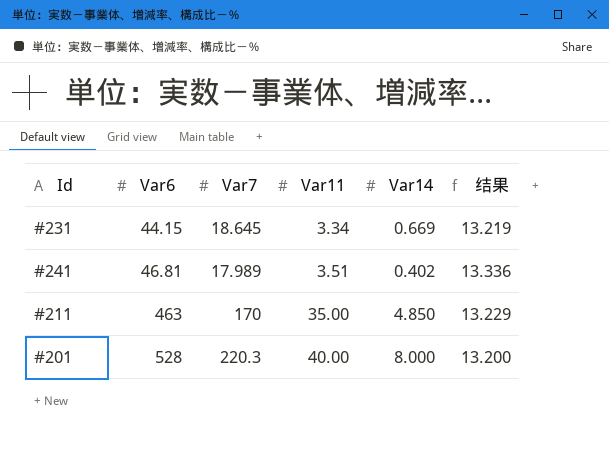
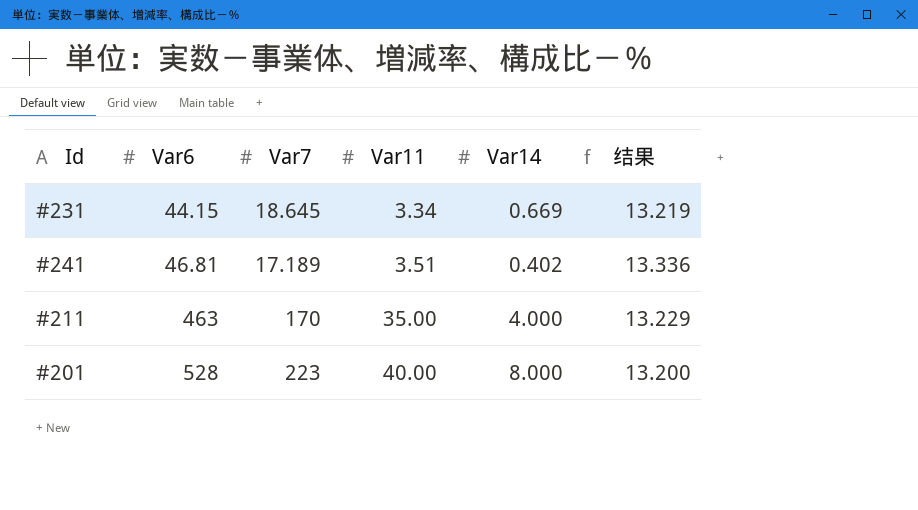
#241 | Var7: 17.989 -> 17.189
#211 | Var14: 4.850 -> 4.000
#201 | Var7: 220.3 -> 223

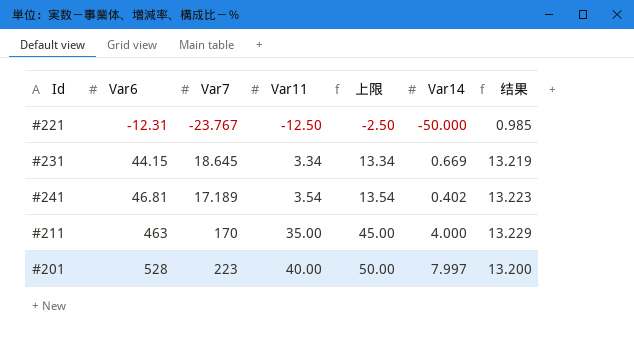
column 上限 | formula: none -> [Var11] + 10
row #221: none -> -12.31 | -23.767 | -12.50 | -2.50 | -50.000 | 0.985
#241 | Var11: 3.51 -> 3.54
#241 | 结果: 13.336 -> 13.223
#201 | Var14: 8.000 -> 7.997

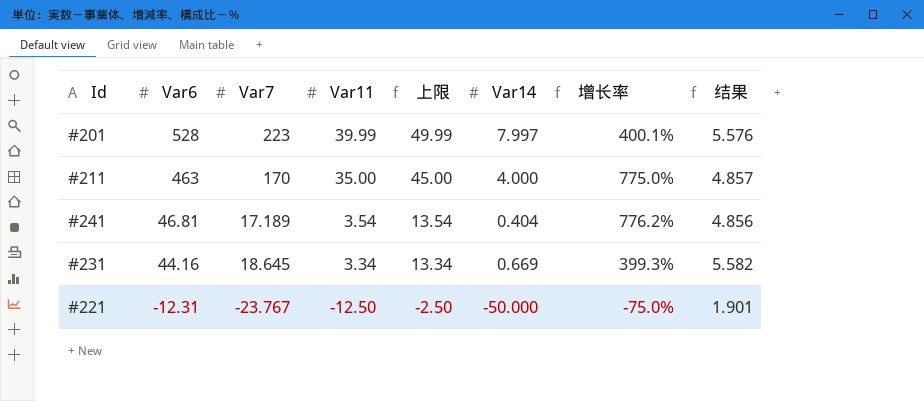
row order: Var6 ascending -> Var6 descending
column 增长率 | formula: none -> ([Var11] - [Var14]) / [Var14]
column 结果 | formula: [Var6] / [Var11] -> [Var7] / [Var11]
#201 | Var11: 40.00 -> 39.99
#201 | 上限: 50.00 -> 49.99
#241 | Var14: 0.402 -> 0.404
#231 | Var6: 44.15 -> 44.16

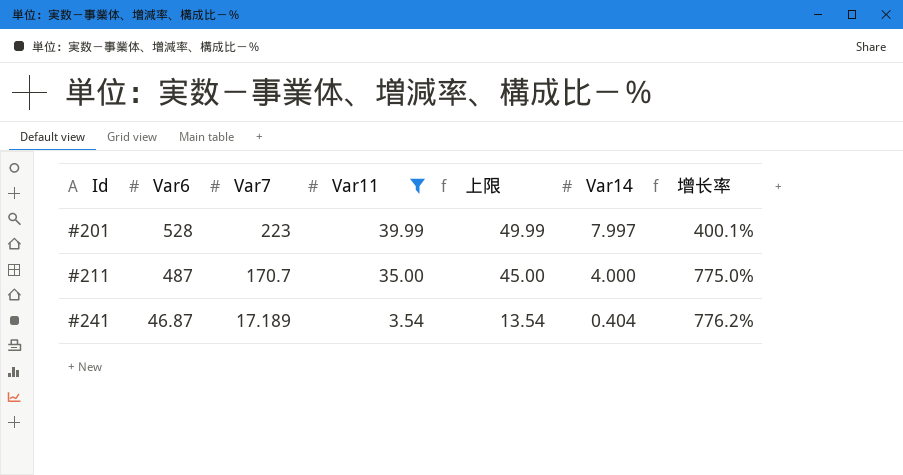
filter: none -> Var11 >= 3.54
column 结果 | formula: [Var7] / [Var11] -> none
#211 | Var6: 463 -> 487
#211 | Var7: 170 -> 170.7
#241 | Var6: 46.81 -> 46.87

